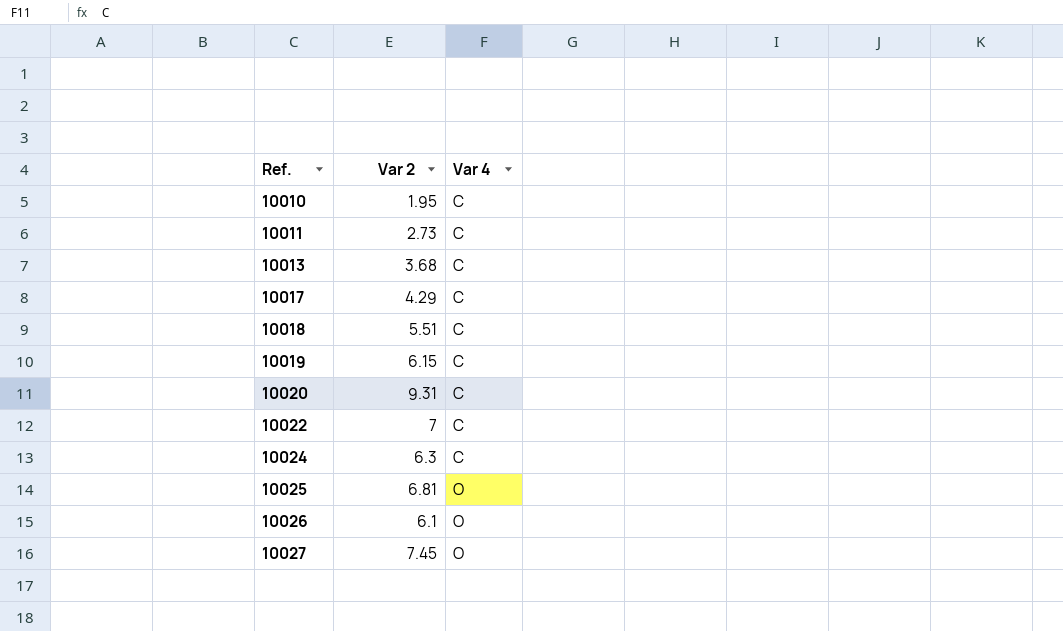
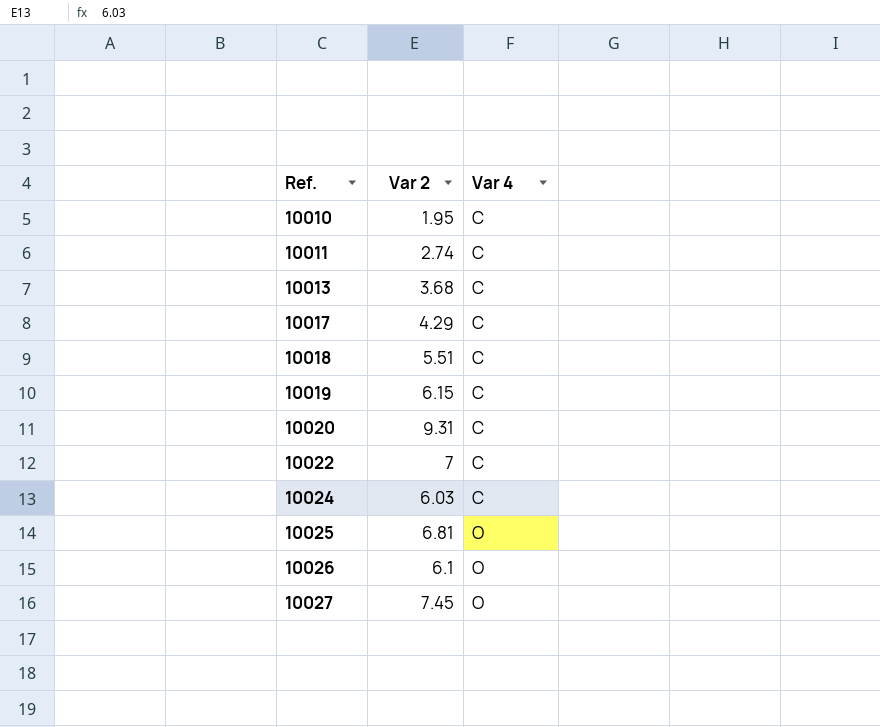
10011 | Var 2: 2.73 -> 2.74
10024 | Var 2: 6.3 -> 6.03

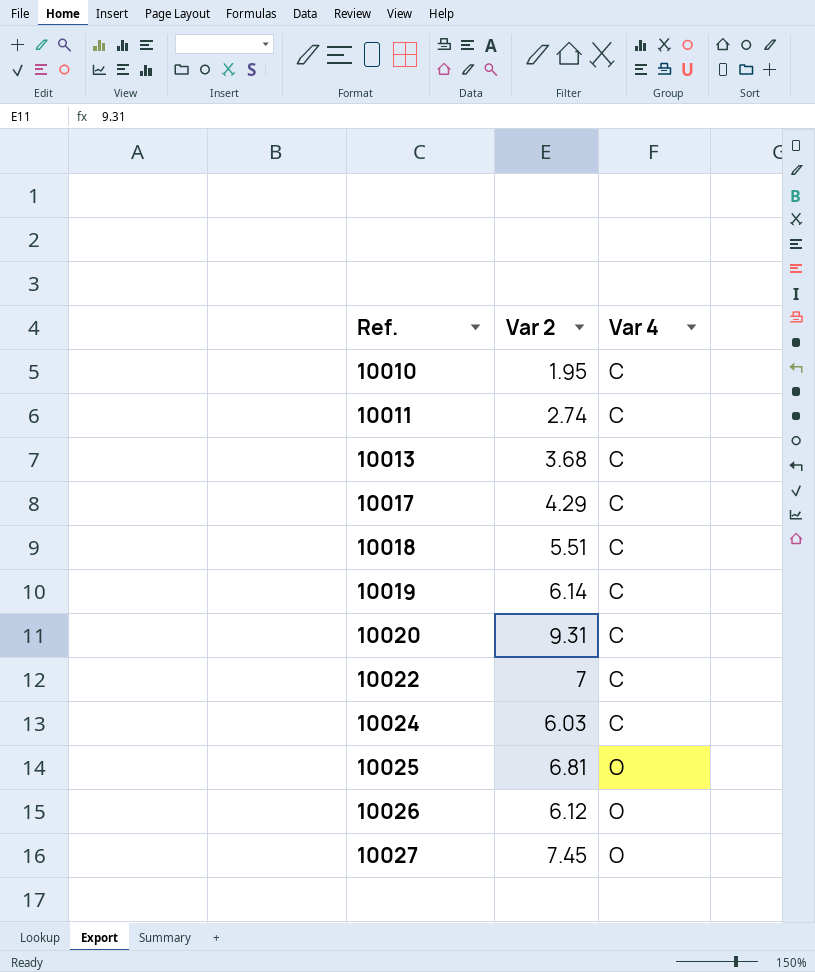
10019 | Var 2: 6.15 -> 6.14
10026 | Var 2: 6.1 -> 6.12

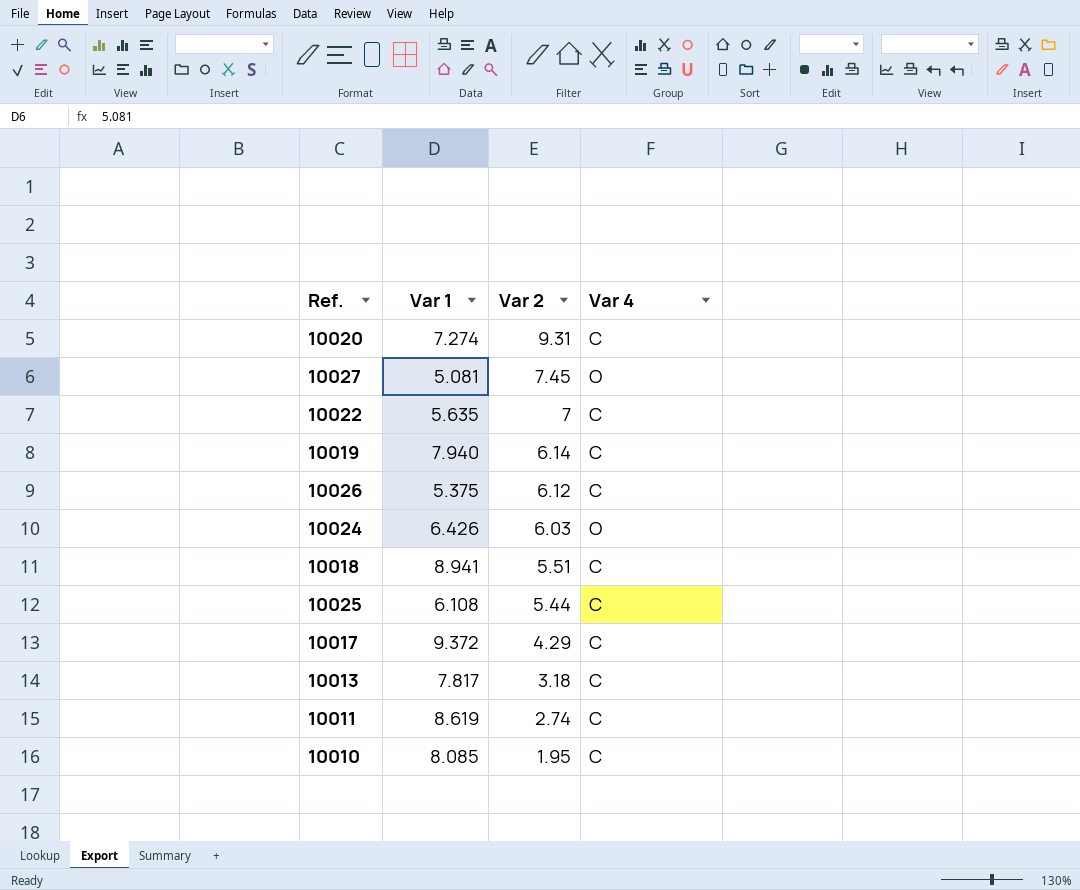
row order: Ref. ascending -> Var 2 descending
column Var 1 | position: none -> 2
10026 | Var 4: O -> C
10024 | Var 4: C -> O
10025 | Var 2: 6.81 -> 5.44
10025 | Var 4: O -> C
10013 | Var 2: 3.68 -> 3.18

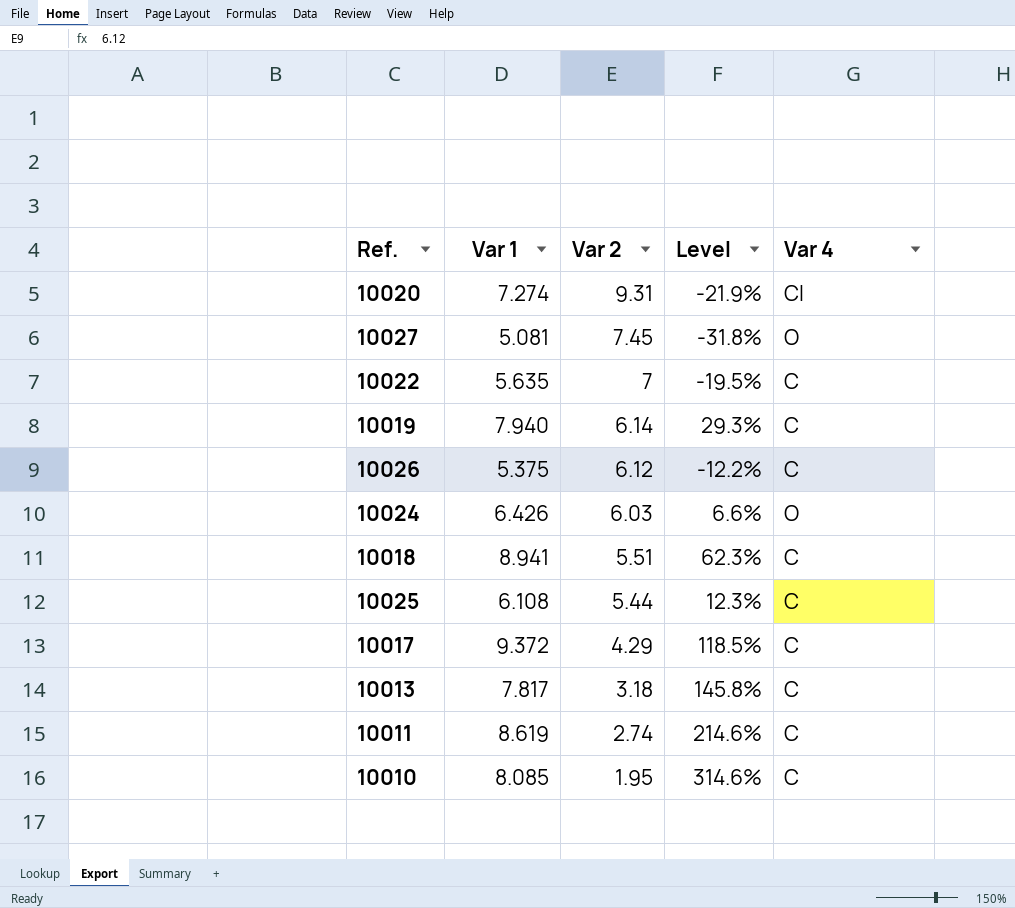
column Level | formula: none -> ([Var 1] - [Var 2]) / [Var 2]
10020 | Var 4: C -> Cl

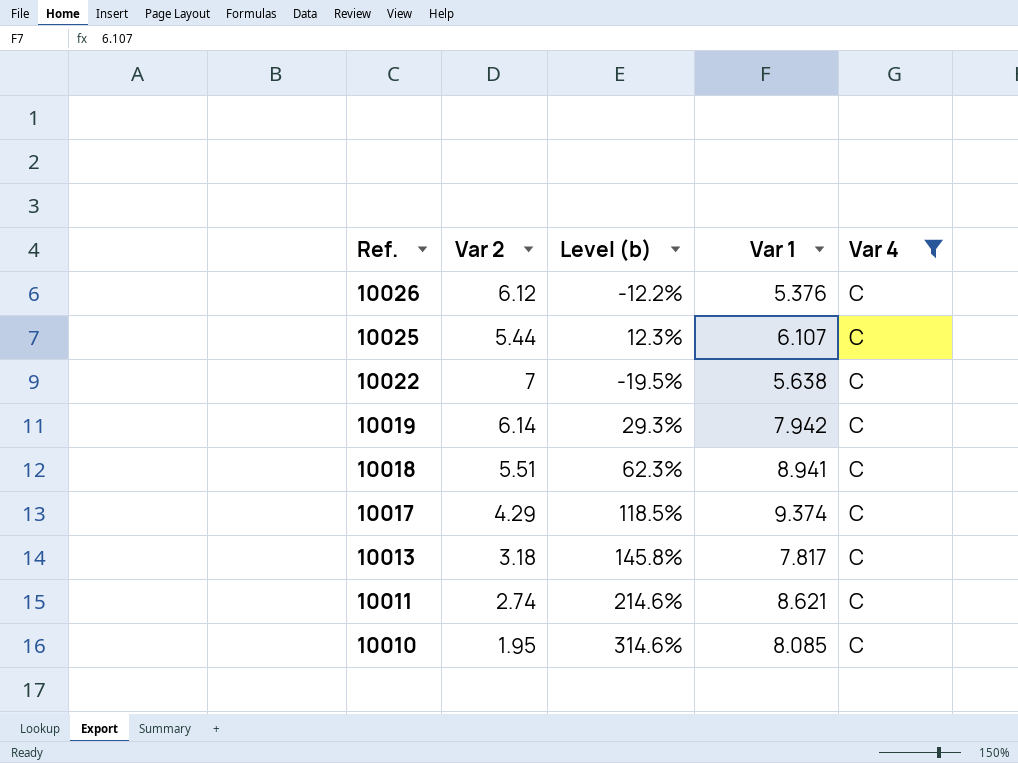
filter: none -> Var 4 = C
row order: Var 2 descending -> Ref. descending
column name: Level -> Level (b)
column Var 1 | position: 2 -> 4
10026 | Var 1: 5.375 -> 5.376
10025 | Var 1: 6.108 -> 6.107
10022 | Var 1: 5.635 -> 5.638
10019 | Var 1: 7.940 -> 7.942
10017 | Var 1: 9.372 -> 9.374
10011 | Var 1: 8.619 -> 8.621

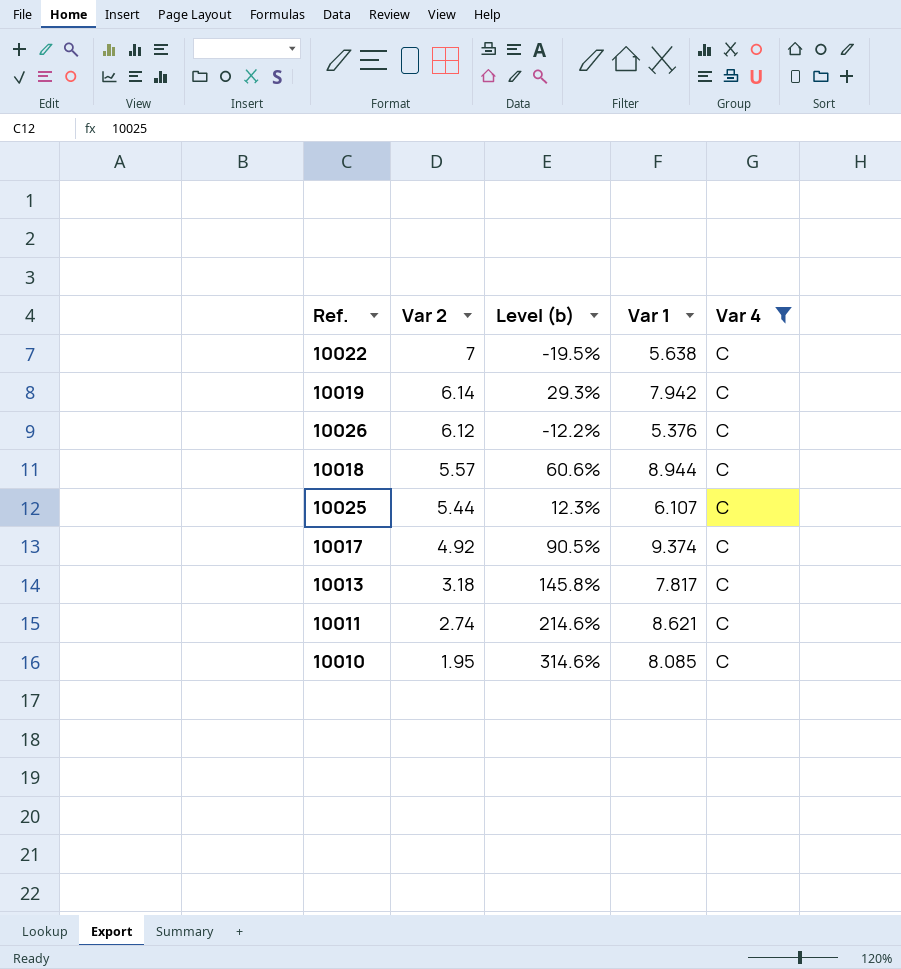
row order: Ref. descending -> Var 2 descending
10018 | Var 2: 5.51 -> 5.57
10018 | Level (b): 62.3% -> 60.6%
10018 | Var 1: 8.941 -> 8.944
10017 | Var 2: 4.29 -> 4.92
10017 | Level (b): 118.5% -> 90.5%

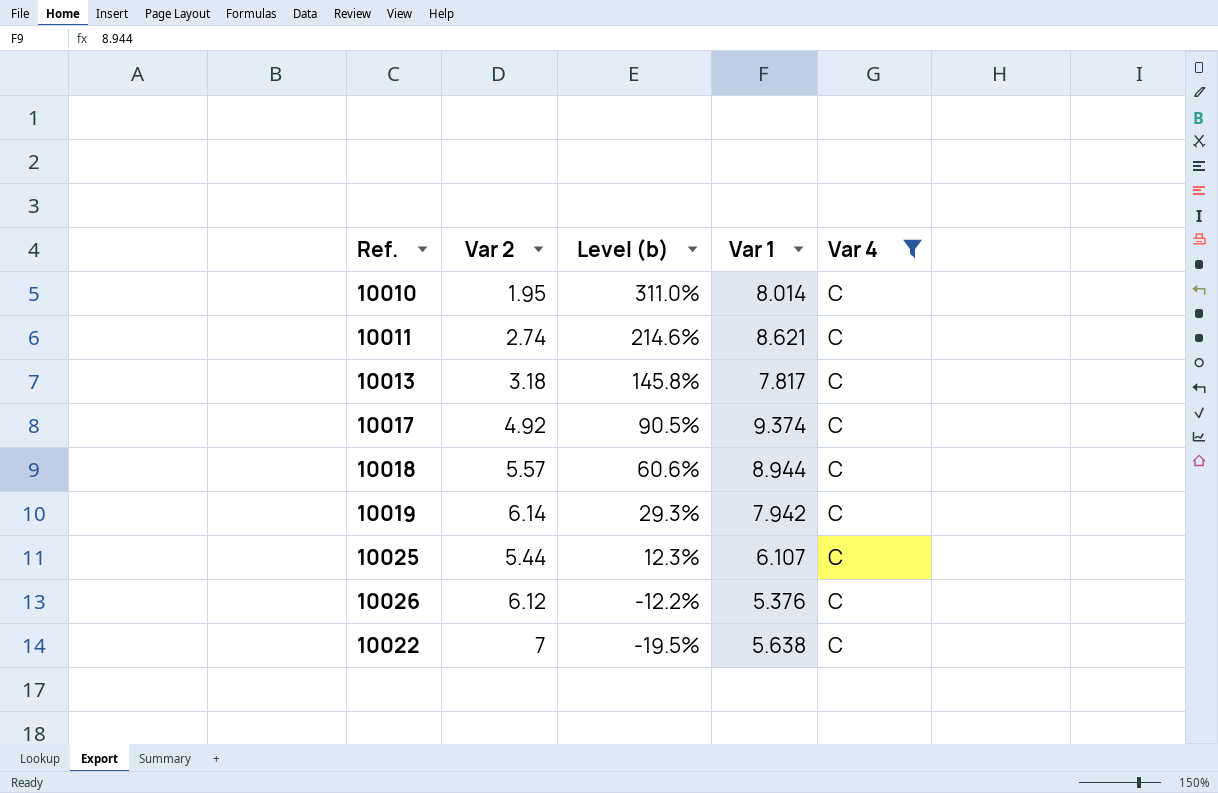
row order: Var 2 descending -> Level (b) descending
10010 | Level (b): 314.6% -> 311.0%
10010 | Var 1: 8.085 -> 8.014

